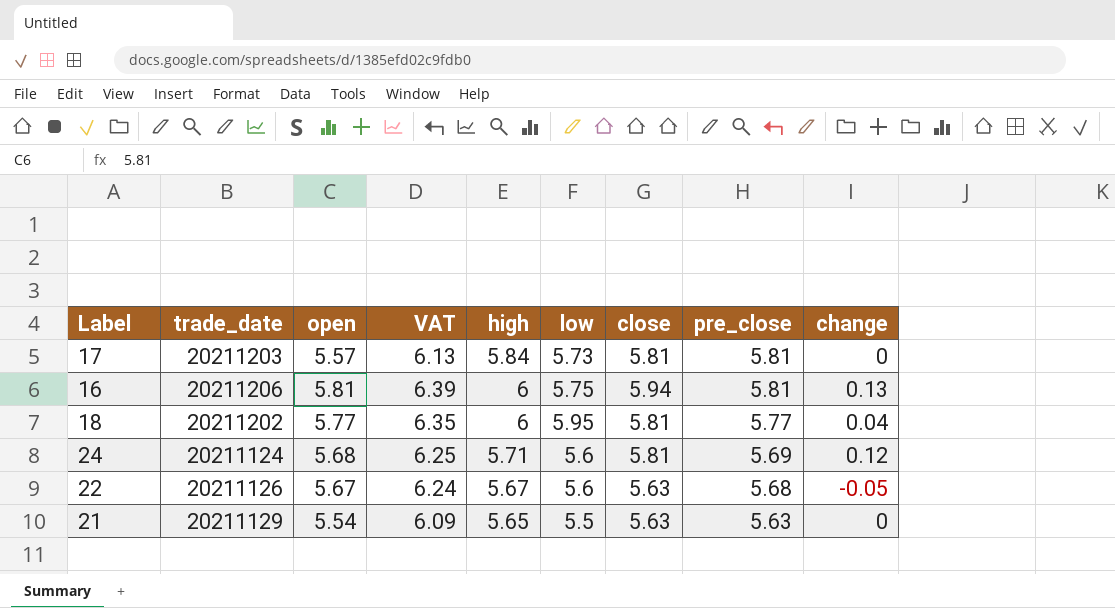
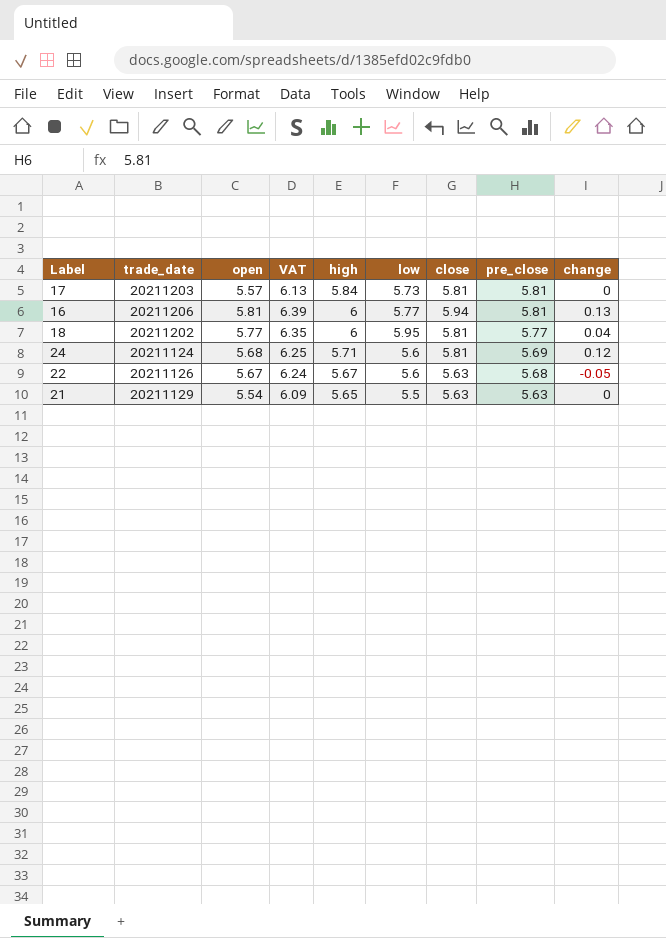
16 | low: 5.75 -> 5.77

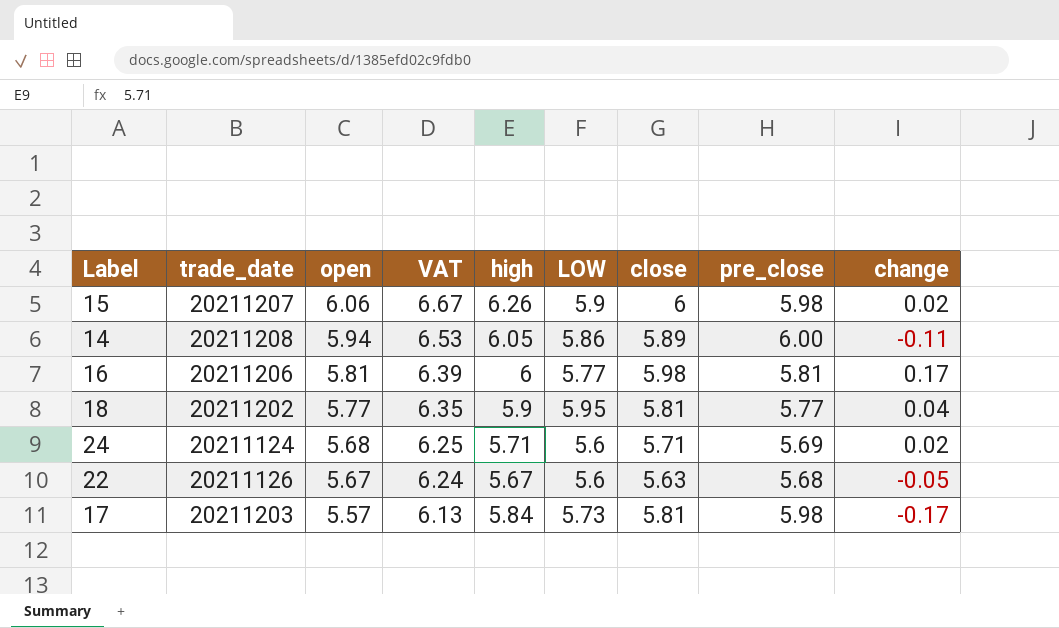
row order: pre_close descending -> open descending
column name: low -> LOW
row 21: 20211129 | 5.54 | 6.09 | 5.65 | 5.5 | 5.63 | 5.63 | 0 -> none
row 15: none -> 20211207 | 6.06 | 6.67 | 6.26 | 5.9 | 6 | 5.98 | 0.02
row 14: none -> 20211208 | 5.94 | 6.53 | 6.05 | 5.86 | 5.89 | 6.00 | -0.11
16 | close: 5.94 -> 5.98
16 | change: 0.13 -> 0.17
18 | high: 6 -> 5.9
24 | close: 5.81 -> 5.71
24 | change: 0.12 -> 0.02
17 | pre_close: 5.81 -> 5.98
17 | change: 0 -> -0.17

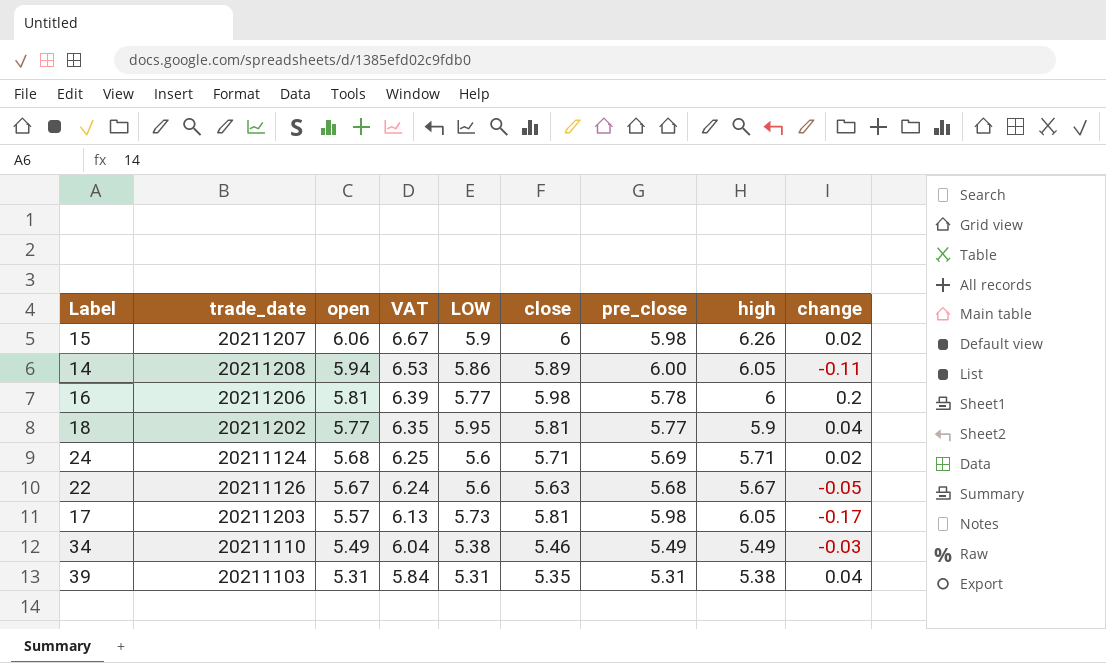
column high | position: 5 -> 8
16 | pre_close: 5.81 -> 5.78
16 | change: 0.17 -> 0.2
17 | high: 5.84 -> 6.05
row 34: none -> 20211110 | 5.49 | 6.04 | 5.38 | 5.46 | 5.49 | 5.49 | -0.03
row 39: none -> 20211103 | 5.31 | 5.84 | 5.31 | 5.35 | 5.31 | 5.38 | 0.04

